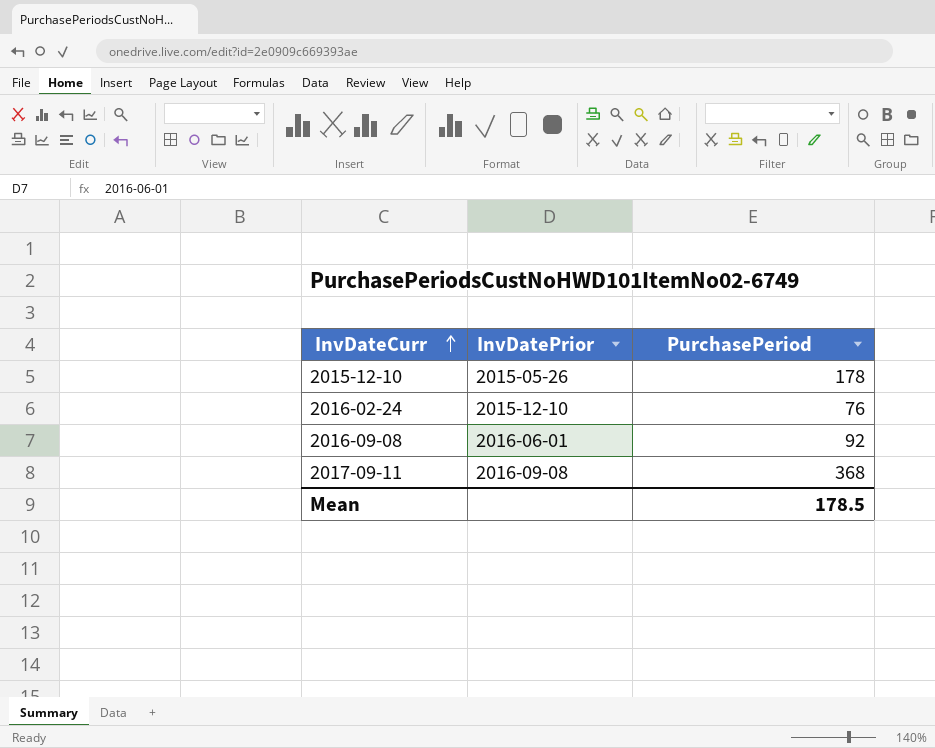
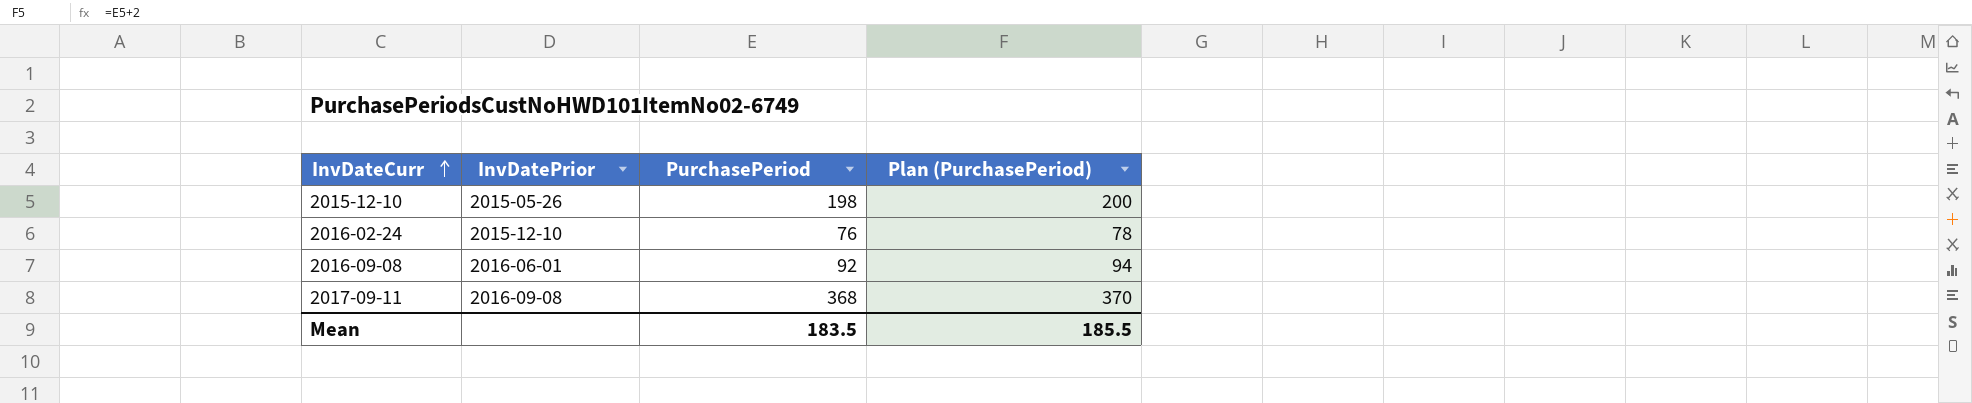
column Plan (PurchasePeriod) | formula: none -> [PurchasePeriod] + 2
2015-12-10 | PurchasePeriod: 178 -> 198
Mean | PurchasePeriod: 178.5 -> 183.5

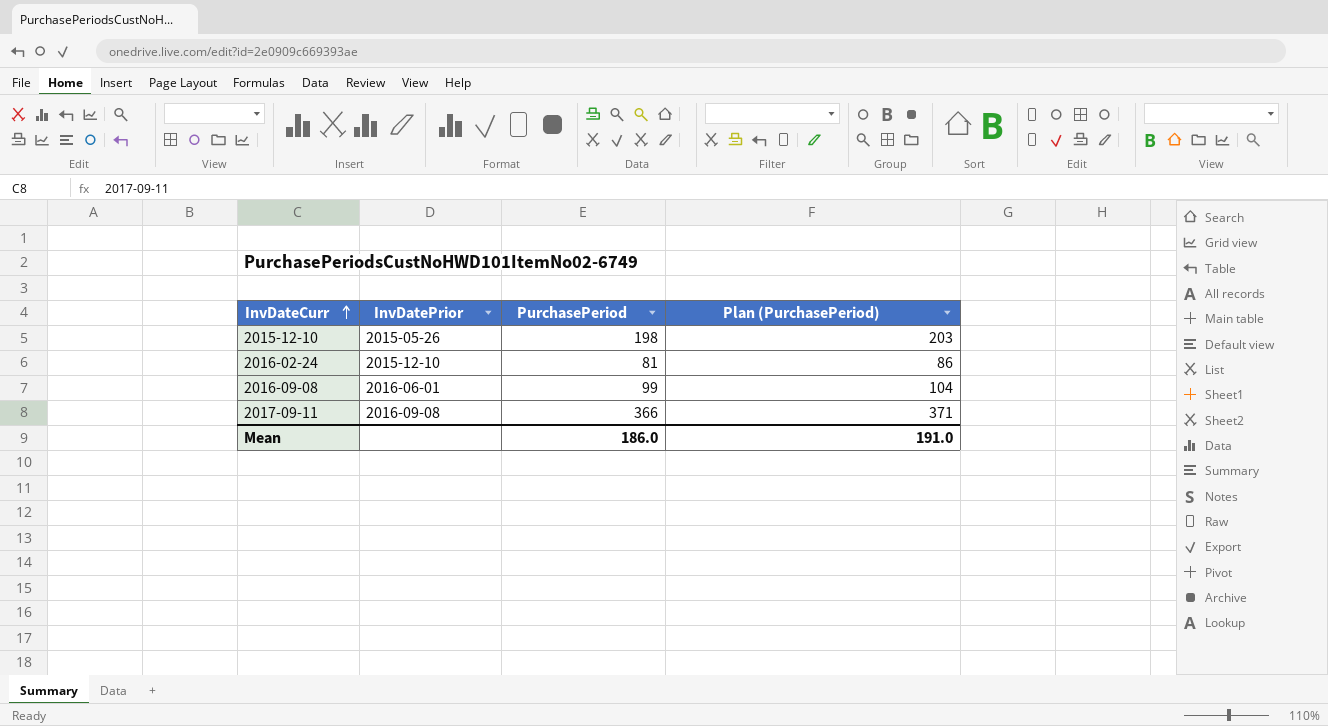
column Plan (PurchasePeriod) | formula: [PurchasePeriod] + 2 -> [PurchasePeriod] + 5
2016-02-24 | PurchasePeriod: 76 -> 81
2016-09-08 | PurchasePeriod: 92 -> 99
2017-09-11 | PurchasePeriod: 368 -> 366
Mean | PurchasePeriod: 183.5 -> 186.0
Mean | Plan (PurchasePeriod): 185.5 -> 191.0

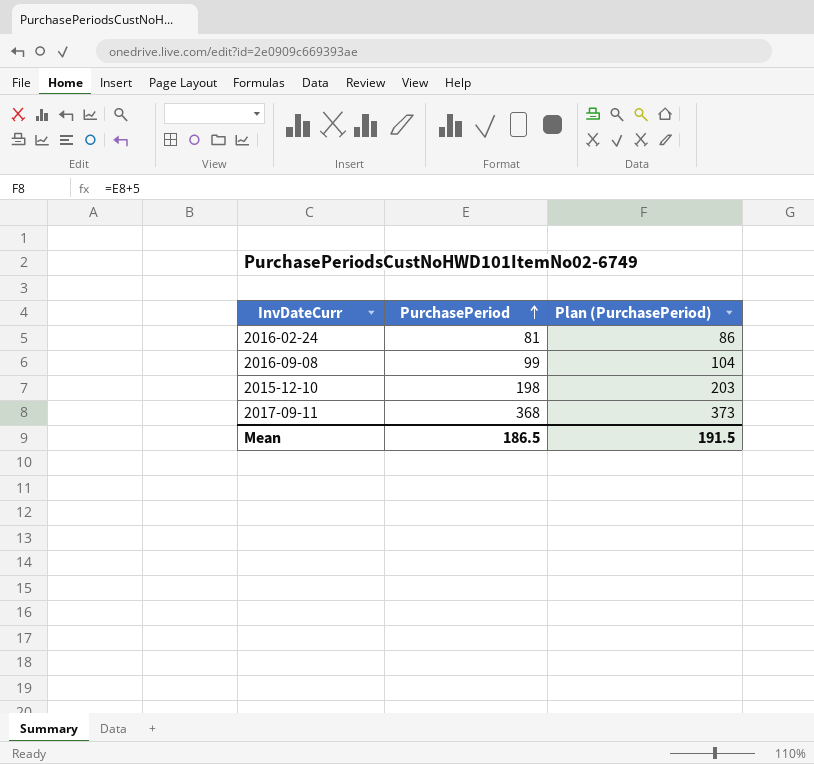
row order: InvDateCurr ascending -> PurchasePeriod ascending
column InvDatePrior | position: 2 -> none
2017-09-11 | PurchasePeriod: 366 -> 368
2017-09-11 | Plan (PurchasePeriod): 371 -> 373
Mean | PurchasePeriod: 186.0 -> 186.5
Mean | Plan (PurchasePeriod): 191.0 -> 191.5

